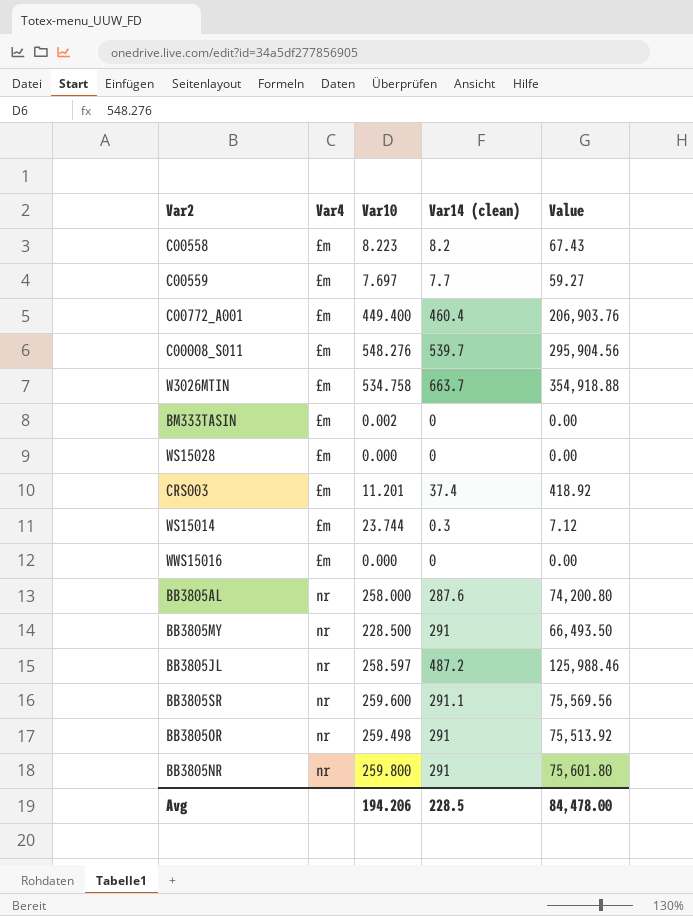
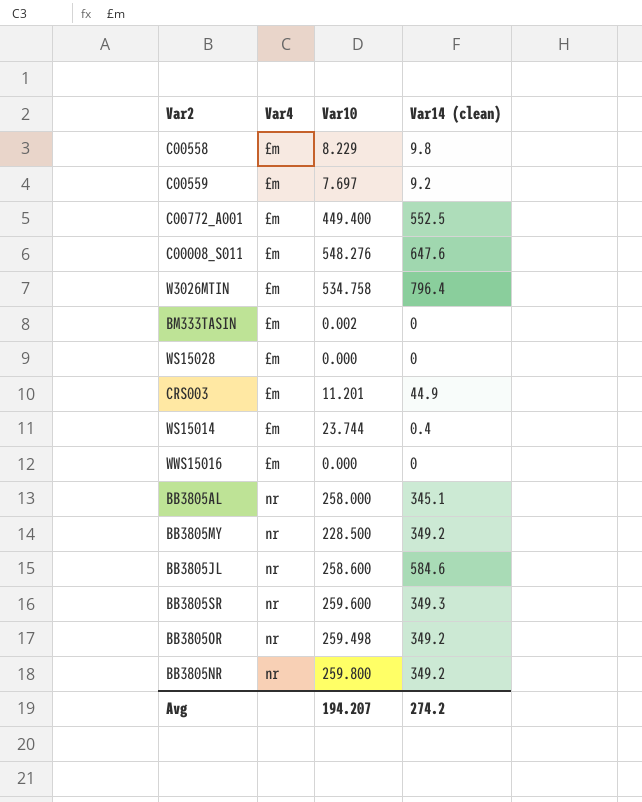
column Value | formula: [Var10] * [Var14 (clean)] -> none
C00558 | Var10: 8.223 -> 8.229
C00558 | Var14 (clean): 8.2 -> 9.8
C00559 | Var14 (clean): 7.7 -> 9.2
C00772_A001 | Var14 (clean): 460.4 -> 552.5
C00008_S011 | Var14 (clean): 539.7 -> 647.6
W3026MTIN | Var14 (clean): 663.7 -> 796.4
CRS003 | Var14 (clean): 37.4 -> 44.9
WS15014 | Var14 (clean): 0.3 -> 0.4
BB3805AL | Var14 (clean): 287.6 -> 345.1
BB3805MY | Var14 (clean): 291 -> 349.2
BB3805JL | Var10: 258.597 -> 258.600
BB3805JL | Var14 (clean): 487.2 -> 584.6
BB3805SR | Var14 (clean): 291.1 -> 349.3
BB3805OR | Var14 (clean): 291 -> 349.2
BB3805NR | Var14 (clean): 291 -> 349.2
Avg | Var10: 194.206 -> 194.207
Avg | Var14 (clean): 228.5 -> 274.2

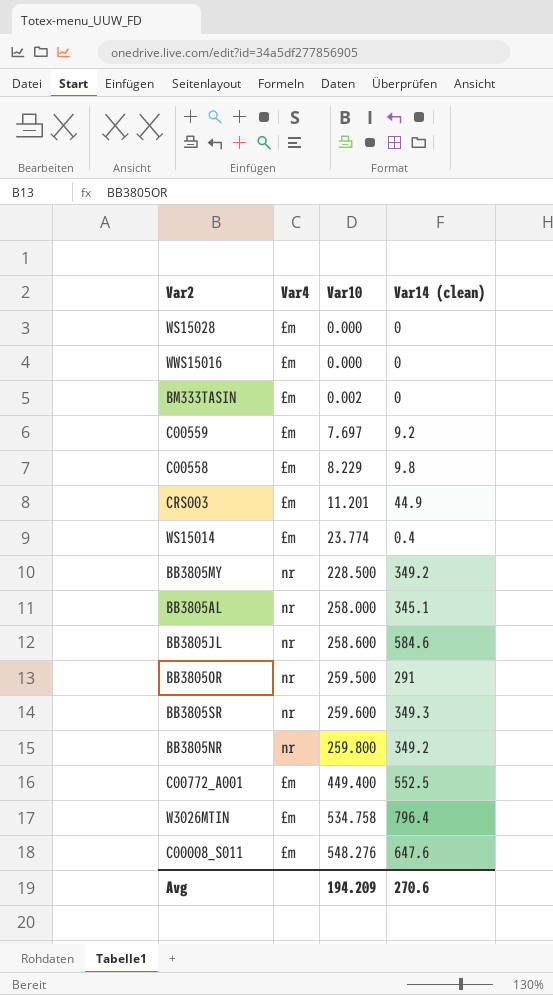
row order: Var4 descending -> Var10 ascending
WS15014 | Var10: 23.744 -> 23.774
BB3805OR | Var10: 259.498 -> 259.500
BB3805OR | Var14 (clean): 349.2 -> 291
Avg | Var10: 194.207 -> 194.209
Avg | Var14 (clean): 274.2 -> 270.6

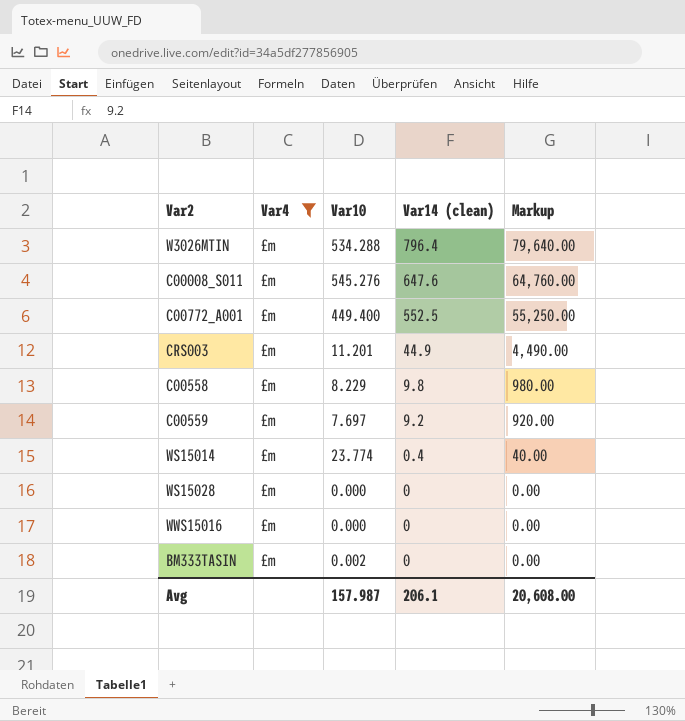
filter: none -> Var4 = £m
row order: Var10 ascending -> Var14 (clean) descending
column Markup | formula: none -> [Var14 (clean)] * 100
W3026MTIN | Var10: 534.758 -> 534.288
C00008_S011 | Var10: 548.276 -> 545.276
Avg | Var10: 194.209 -> 157.987
Avg | Var14 (clean): 270.6 -> 206.1

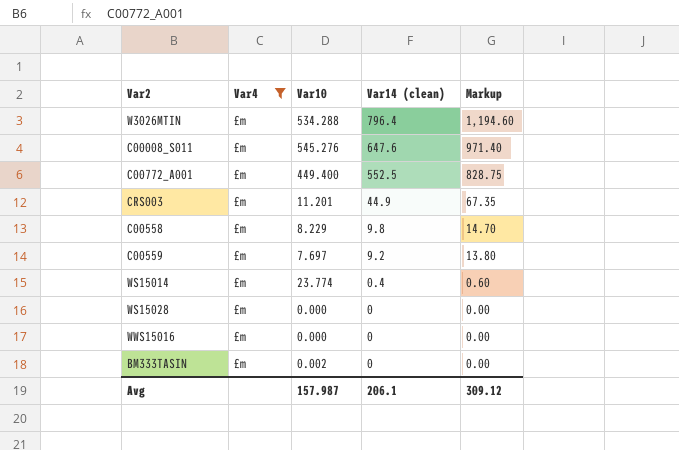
column Markup | formula: [Var14 (clean)] * 100 -> [Var14 (clean)] * 1.5
Avg | Markup: 20,608.00 -> 309.12

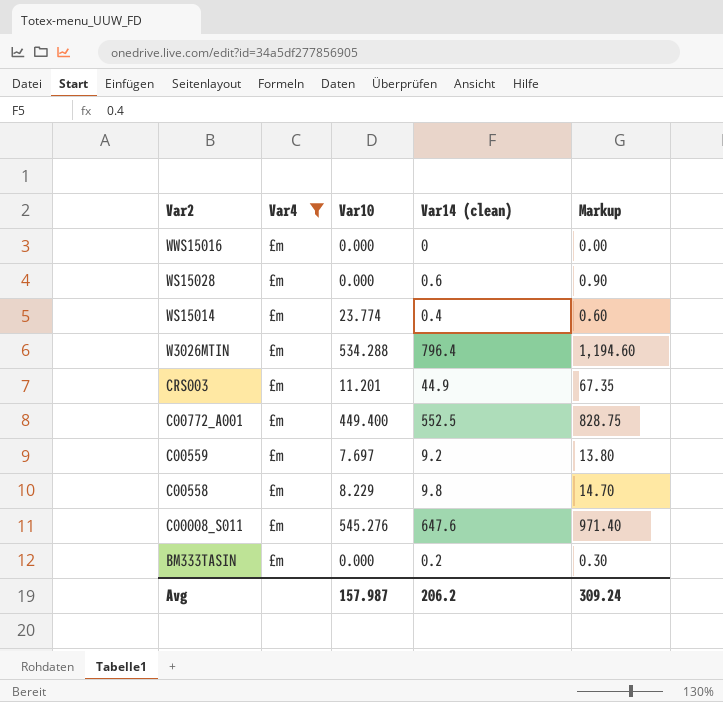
row order: Var14 (clean) descending -> Var2 descending
WS15028 | Var14 (clean): 0 -> 0.6
WS15028 | Markup: 0.00 -> 0.90
BM333TASIN | Var10: 0.002 -> 0.000
BM333TASIN | Var14 (clean): 0 -> 0.2
BM333TASIN | Markup: 0.00 -> 0.30
Avg | Var14 (clean): 206.1 -> 206.2
Avg | Markup: 309.12 -> 309.24

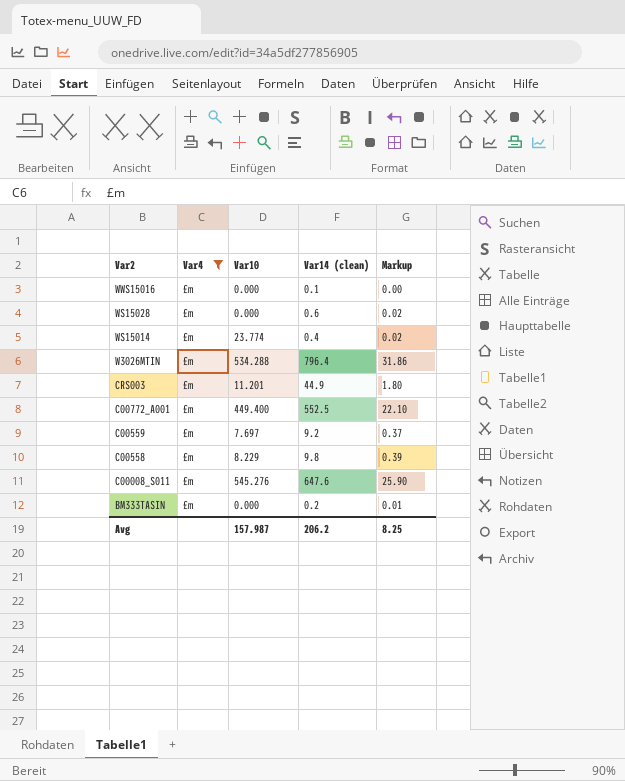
column Markup | formula: [Var14 (clean)] * 1.5 -> [Var14 (clean)] * 0.04
WWS15016 | Var14 (clean): 0 -> 0.1
Avg | Markup: 309.24 -> 8.25

